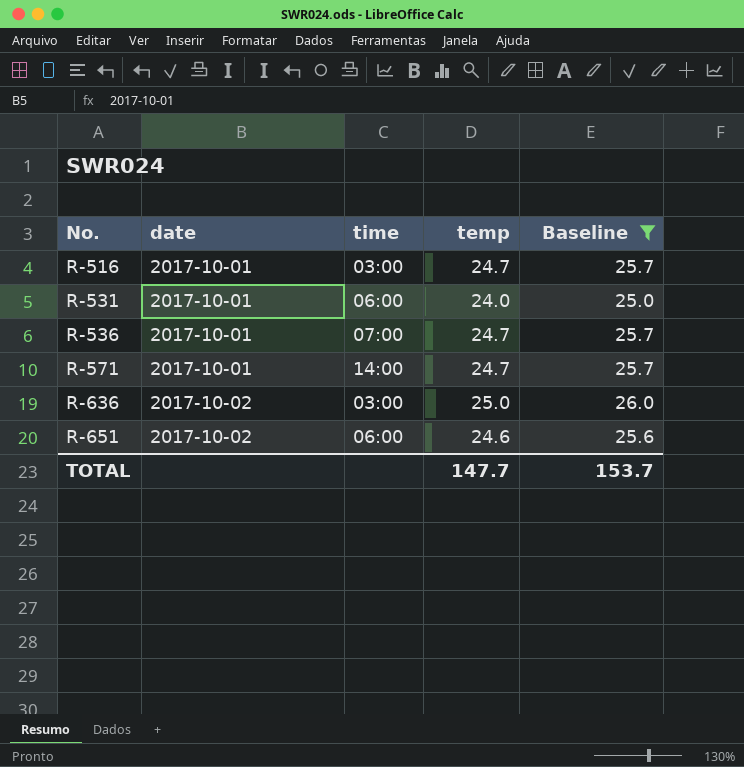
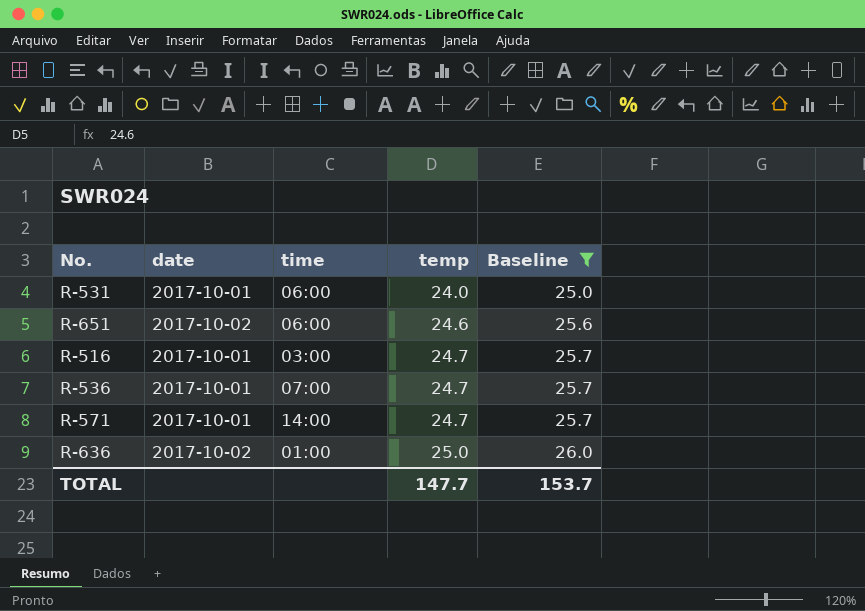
row order: No. ascending -> temp ascending
R-636 | time: 03:00 -> 01:00

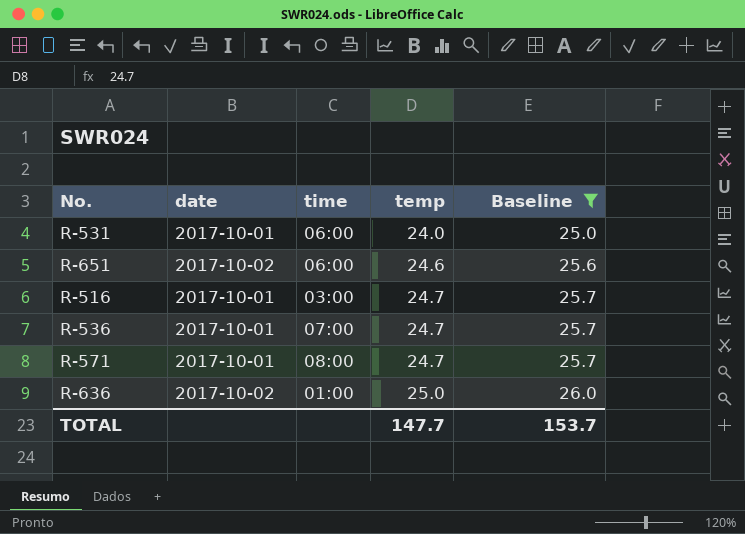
R-571 | time: 14:00 -> 08:00

